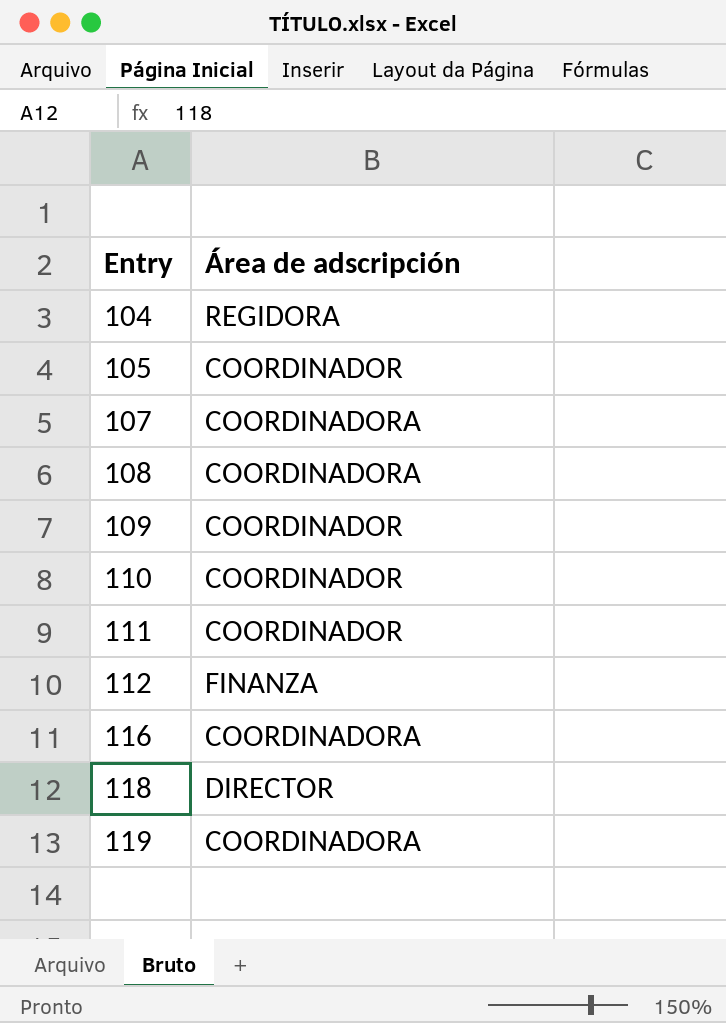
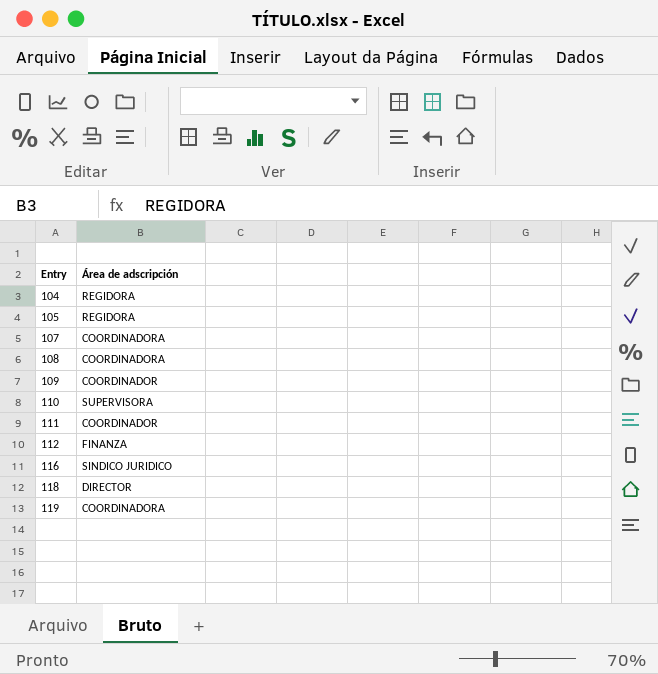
105 | Área de adscripción: COORDINADOR -> REGIDORA
110 | Área de adscripción: COORDINADOR -> SUPERVISORA
116 | Área de adscripción: COORDINADORA -> SINDICO JURIDICO

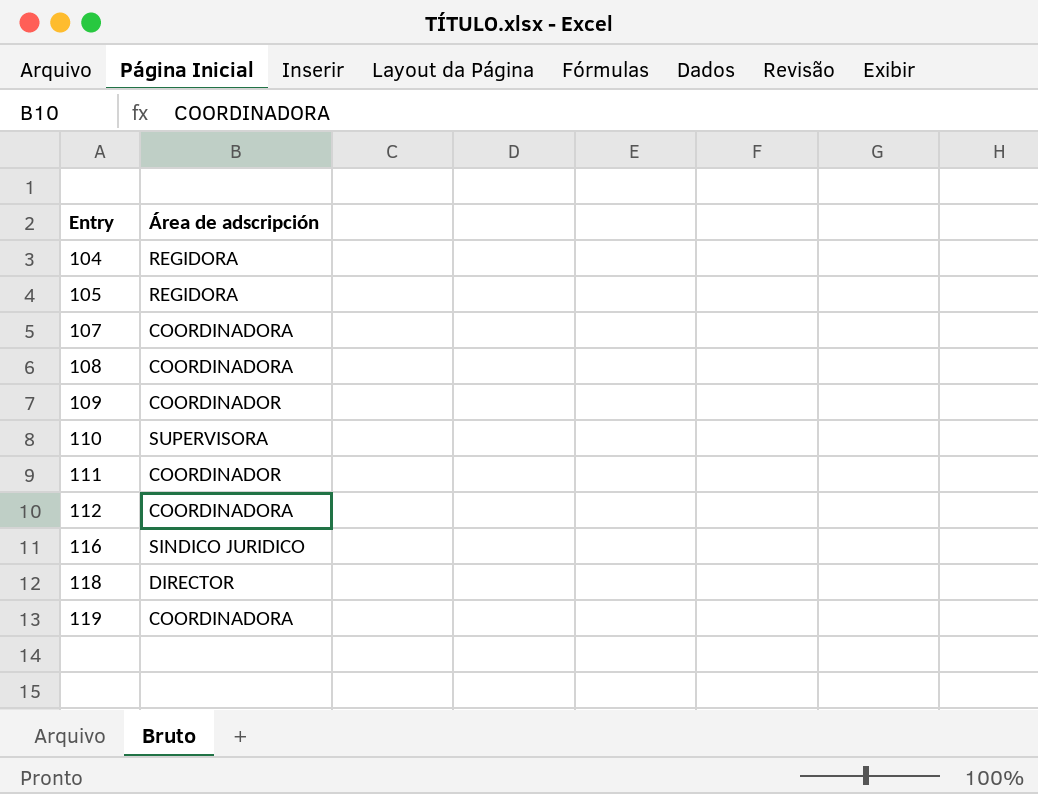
112 | Área de adscripción: FINANZA -> COORDINADORA

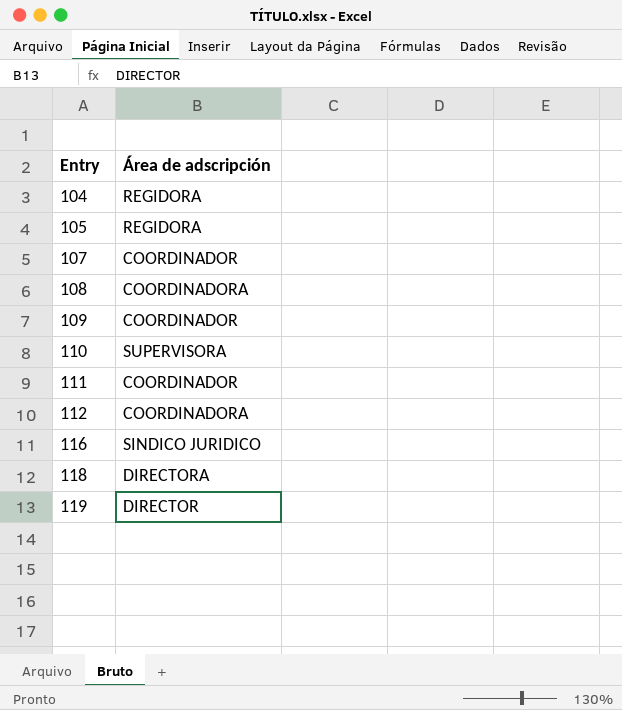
107 | Área de adscripción: COORDINADORA -> COORDINADOR
118 | Área de adscripción: DIRECTOR -> DIRECTORA
119 | Área de adscripción: COORDINADORA -> DIRECTOR

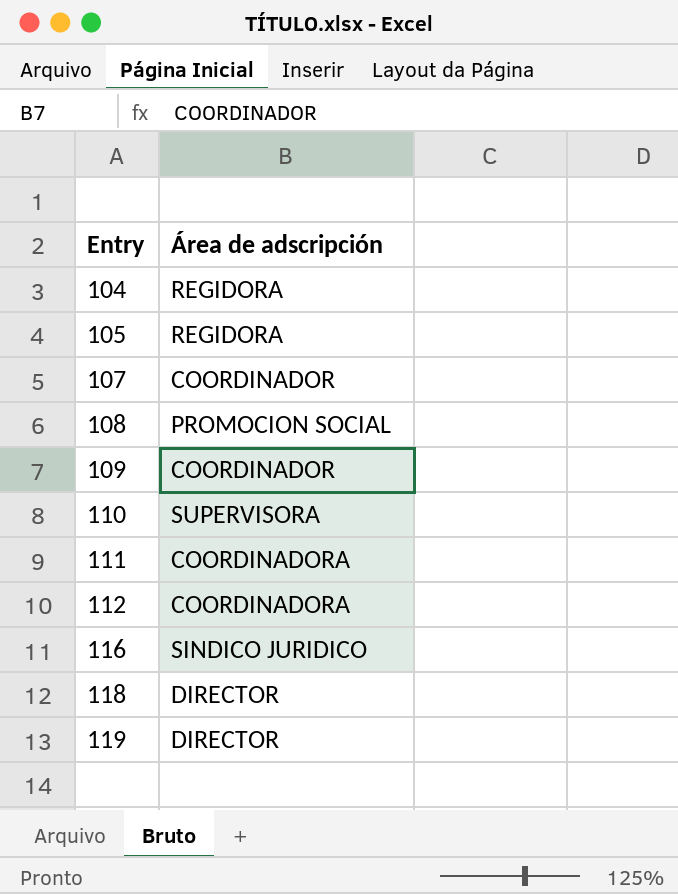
108 | Área de adscripción: COORDINADORA -> PROMOCION SOCIAL
111 | Área de adscripción: COORDINADOR -> COORDINADORA
118 | Área de adscripción: DIRECTORA -> DIRECTOR

